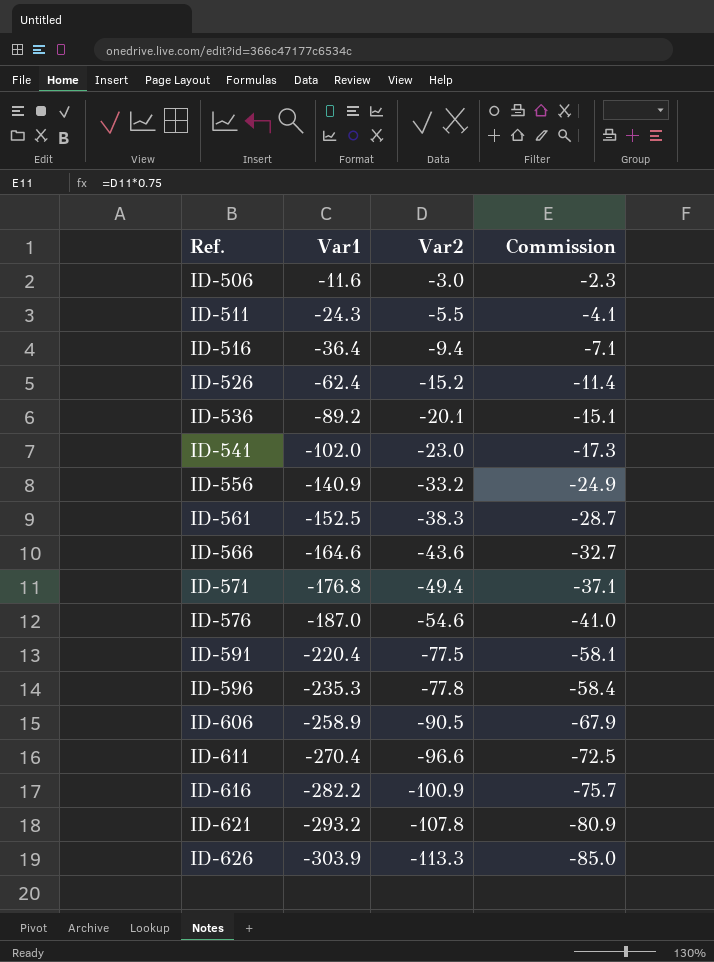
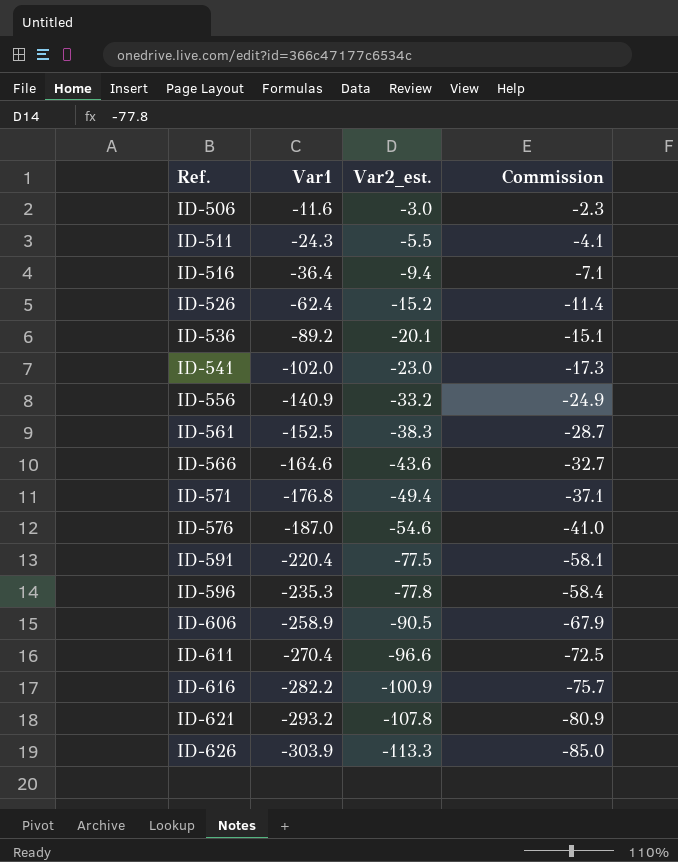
column name: Var2 -> Var2_est.

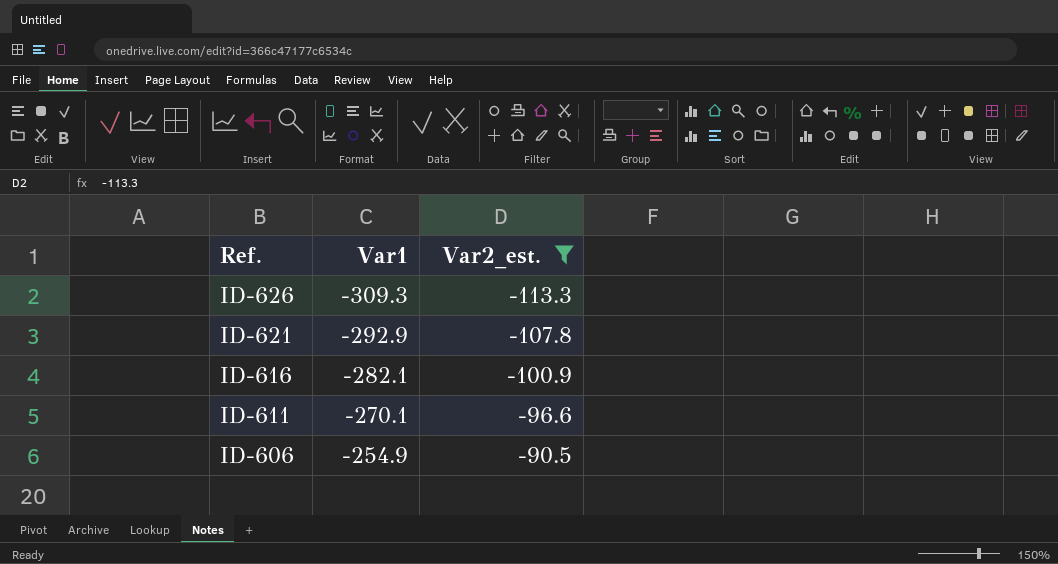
filter: none -> Var2_est. <= -90.5
row order: Ref. ascending -> Ref. descending
column Commission | formula: [Var2_est.] * 0.75 -> none
ID-626 | Var1: -303.9 -> -309.3
ID-621 | Var1: -293.2 -> -292.9
ID-616 | Var1: -282.2 -> -282.1
ID-611 | Var1: -270.4 -> -270.1
ID-606 | Var1: -258.9 -> -254.9

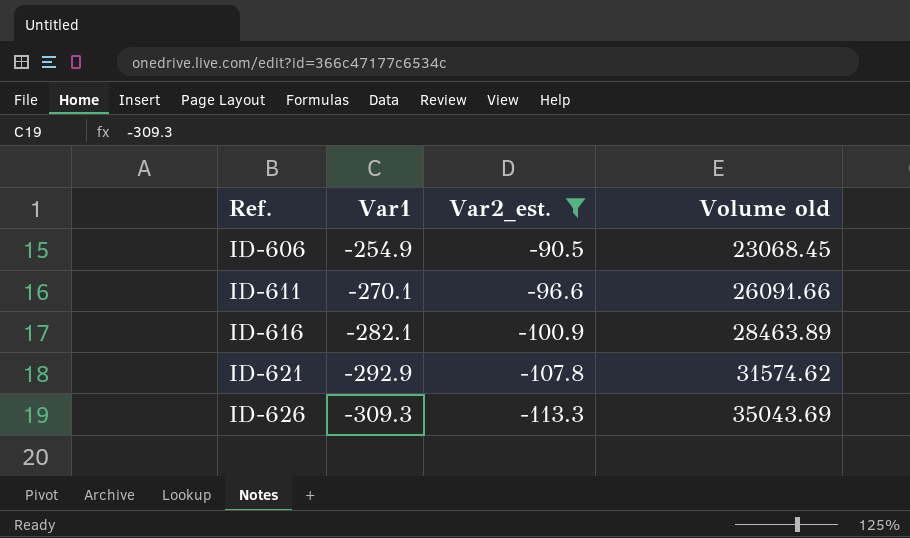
row order: Ref. descending -> Ref. ascending
column Volume old | formula: none -> [Var1] * [Var2_est.]

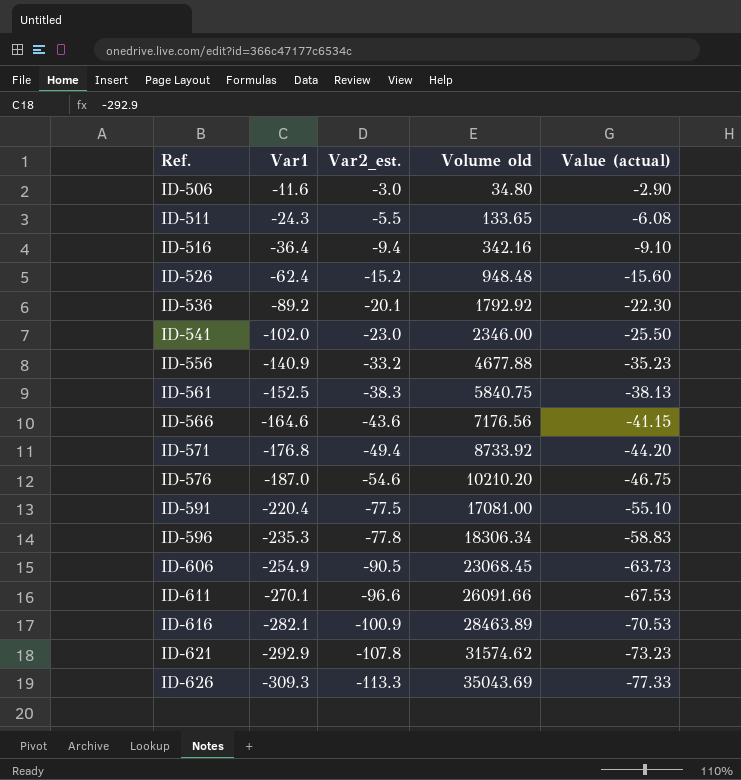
filter: Var2_est. <= -90.5 -> none
column Value (actual) | formula: none -> [Var1] * 0.25

